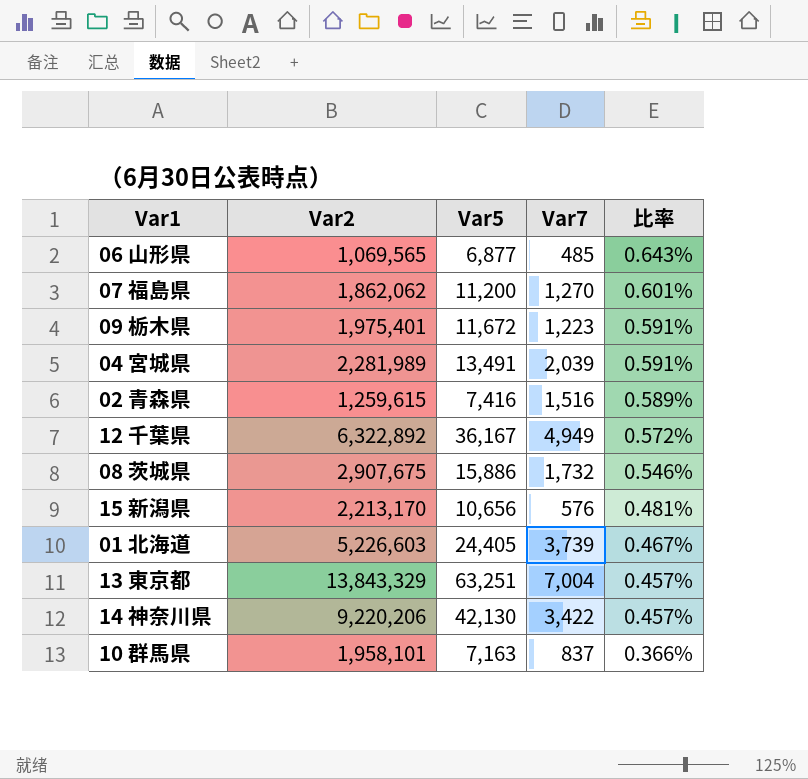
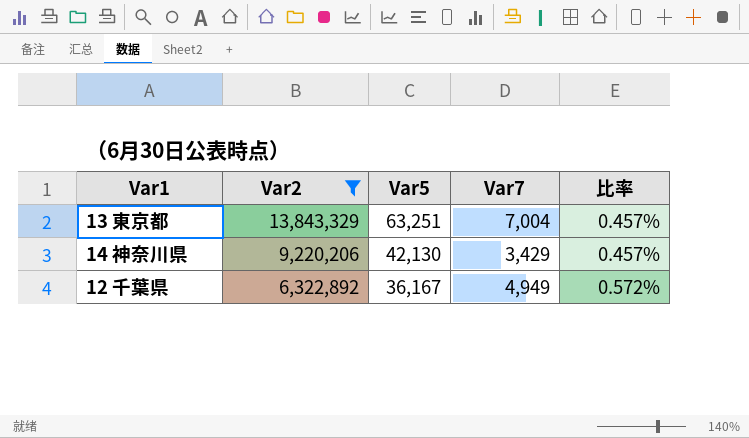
filter: none -> Var2 >= 6,322,892
row order: 比率 descending -> Var2 descending
14 神奈川県 | Var7: 3,422 -> 3,429

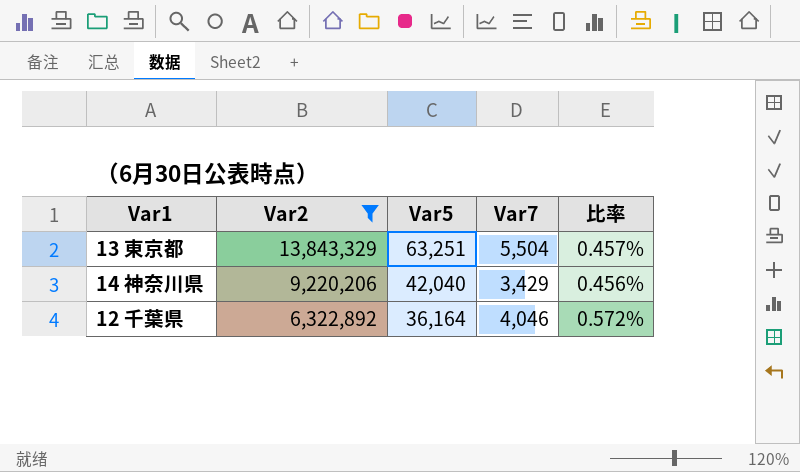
13 東京都 | Var7: 7,004 -> 5,504
14 神奈川県 | Var5: 42,130 -> 42,040
14 神奈川県 | 比率: 0.457% -> 0.456%
12 千葉県 | Var5: 36,167 -> 36,164
12 千葉県 | Var7: 4,949 -> 4,046

